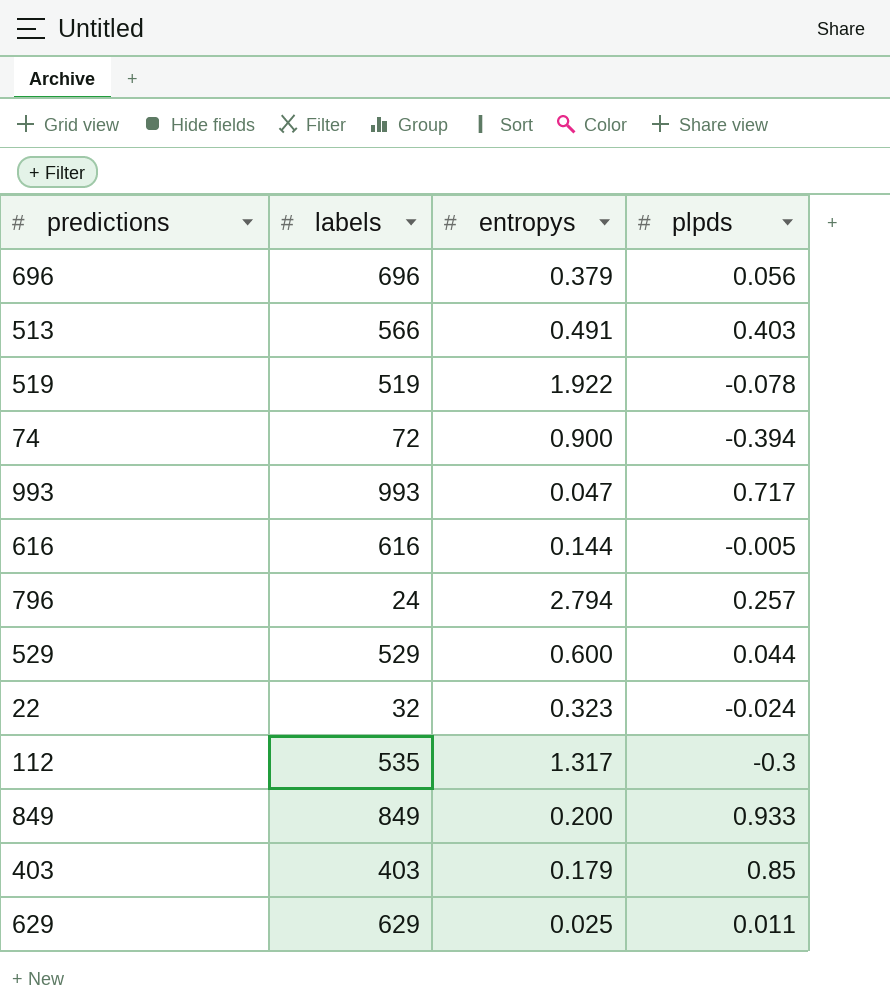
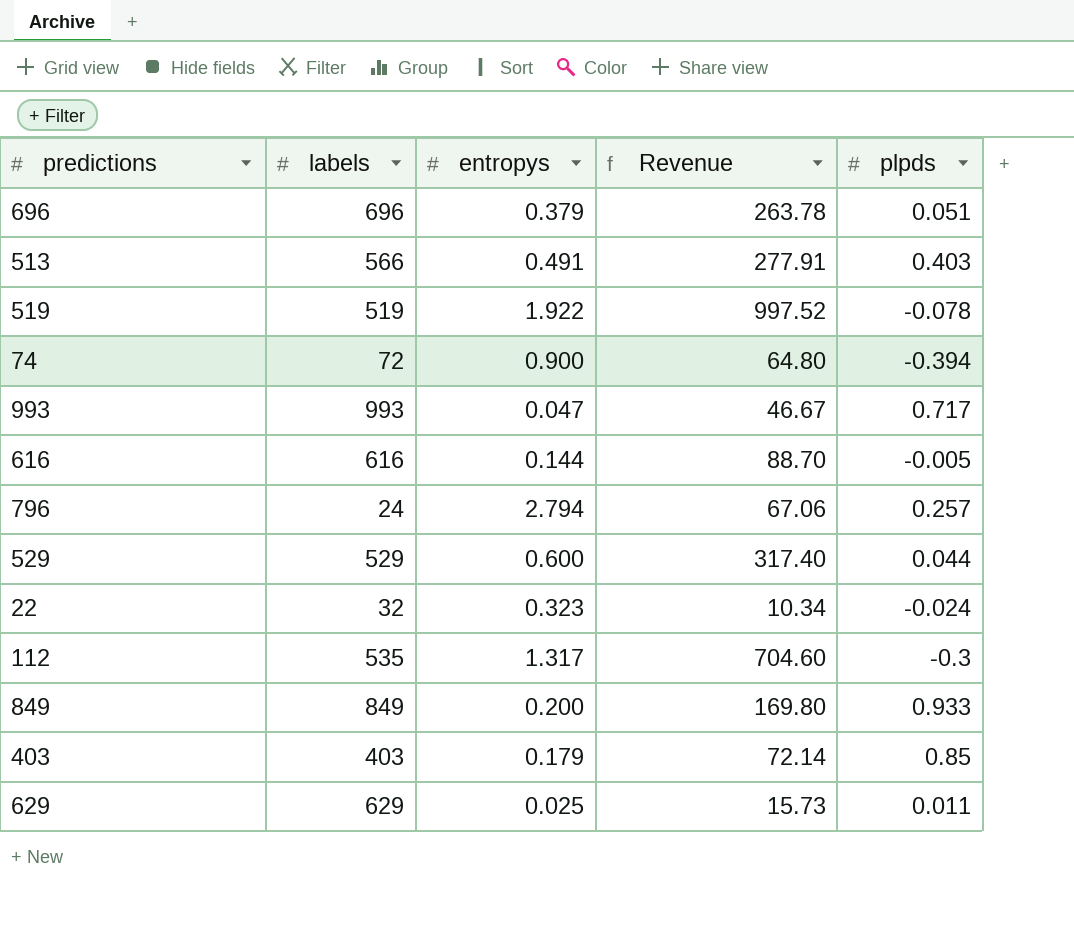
column Revenue | formula: none -> [labels] * [entropys]
696 | plpds: 0.056 -> 0.051

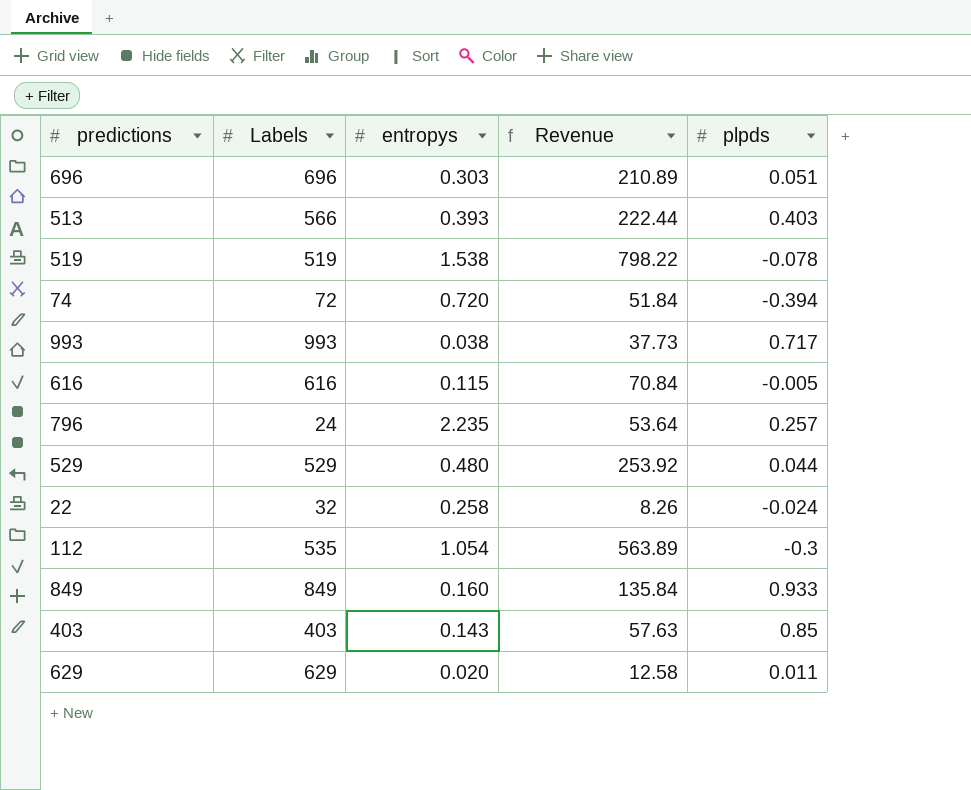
column name: labels -> Labels
696 | entropys: 0.379 -> 0.303
696 | Revenue: 263.78 -> 210.89
513 | entropys: 0.491 -> 0.393
513 | Revenue: 277.91 -> 222.44
519 | entropys: 1.922 -> 1.538
519 | Revenue: 997.52 -> 798.22
74 | entropys: 0.900 -> 0.720
74 | Revenue: 64.80 -> 51.84
993 | entropys: 0.047 -> 0.038
993 | Revenue: 46.67 -> 37.73
616 | entropys: 0.144 -> 0.115
616 | Revenue: 88.70 -> 70.84
796 | entropys: 2.794 -> 2.235
796 | Revenue: 67.06 -> 53.64
529 | entropys: 0.600 -> 0.480
529 | Revenue: 317.40 -> 253.92
22 | entropys: 0.323 -> 0.258
22 | Revenue: 10.34 -> 8.26
112 | entropys: 1.317 -> 1.054
112 | Revenue: 704.60 -> 563.89
849 | entropys: 0.200 -> 0.160
849 | Revenue: 169.80 -> 135.84
403 | entropys: 0.179 -> 0.143
403 | Revenue: 72.14 -> 57.63
629 | entropys: 0.025 -> 0.020
629 | Revenue: 15.73 -> 12.58

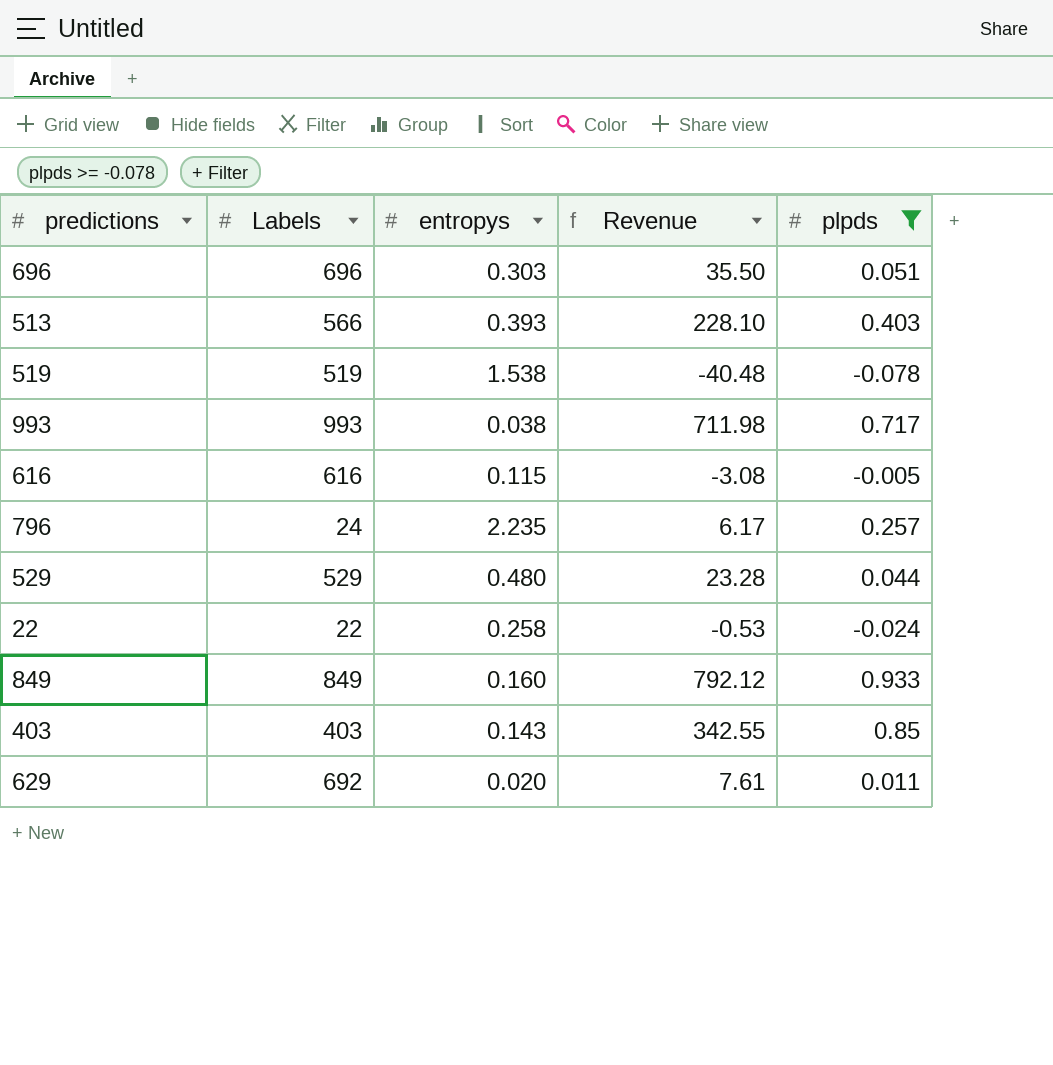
filter: none -> plpds >= -0.078
column Revenue | formula: [Labels] * [entropys] -> [Labels] * [plpds]
22 | Labels: 32 -> 22
629 | Labels: 629 -> 692

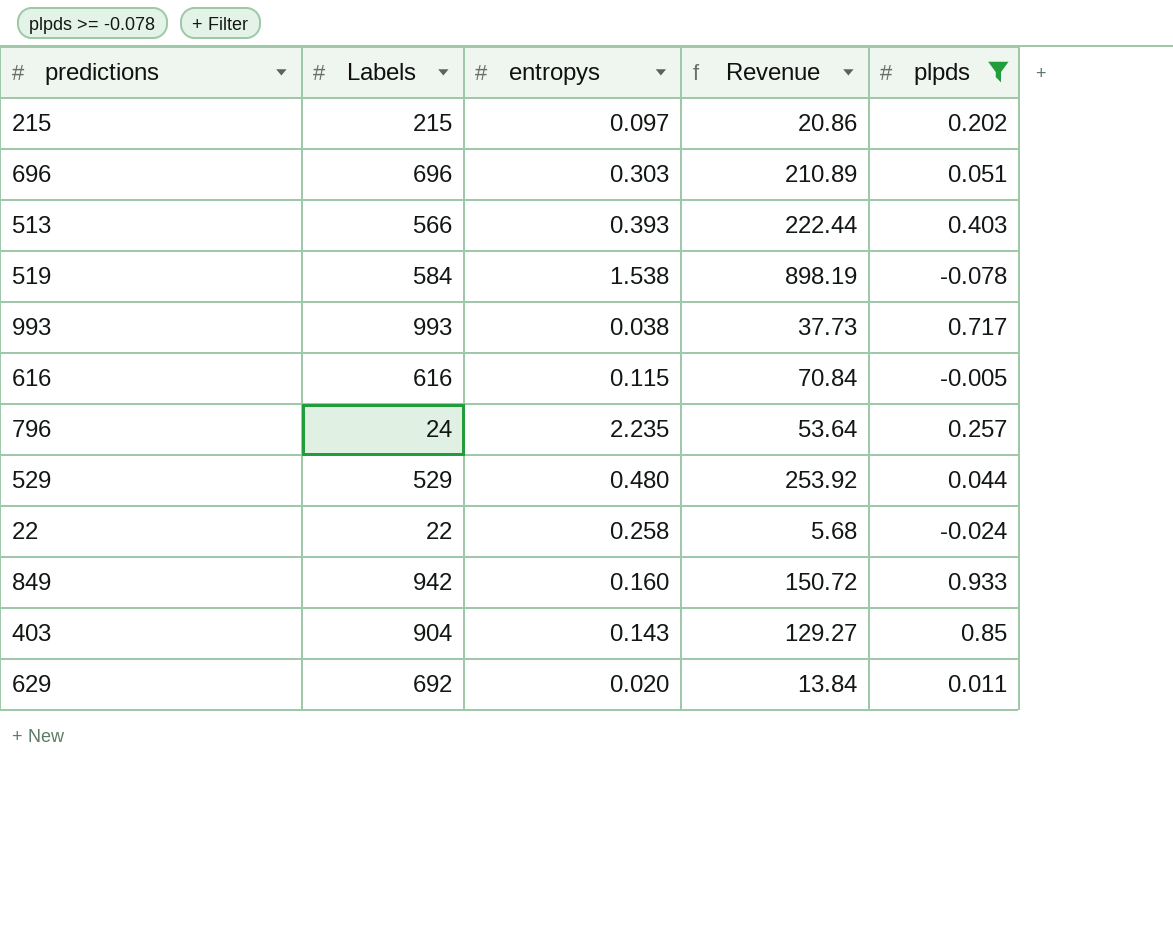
column Revenue | formula: [Labels] * [plpds] -> [Labels] * [entropys]
row 215: none -> 215 | 0.097 | 20.86 | 0.202
519 | Labels: 519 -> 584
849 | Labels: 849 -> 942
403 | Labels: 403 -> 904

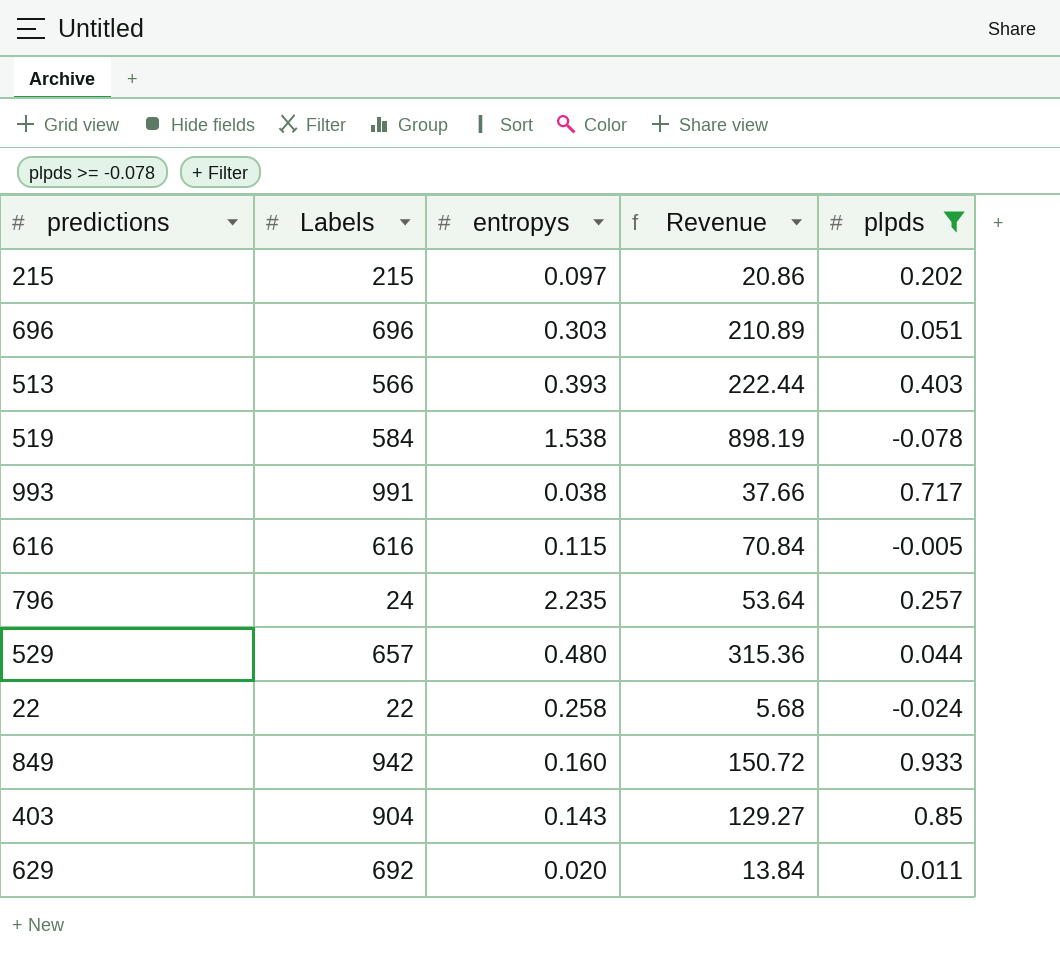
993 | Labels: 993 -> 991
993 | Revenue: 37.73 -> 37.66
529 | Labels: 529 -> 657
529 | Revenue: 253.92 -> 315.36

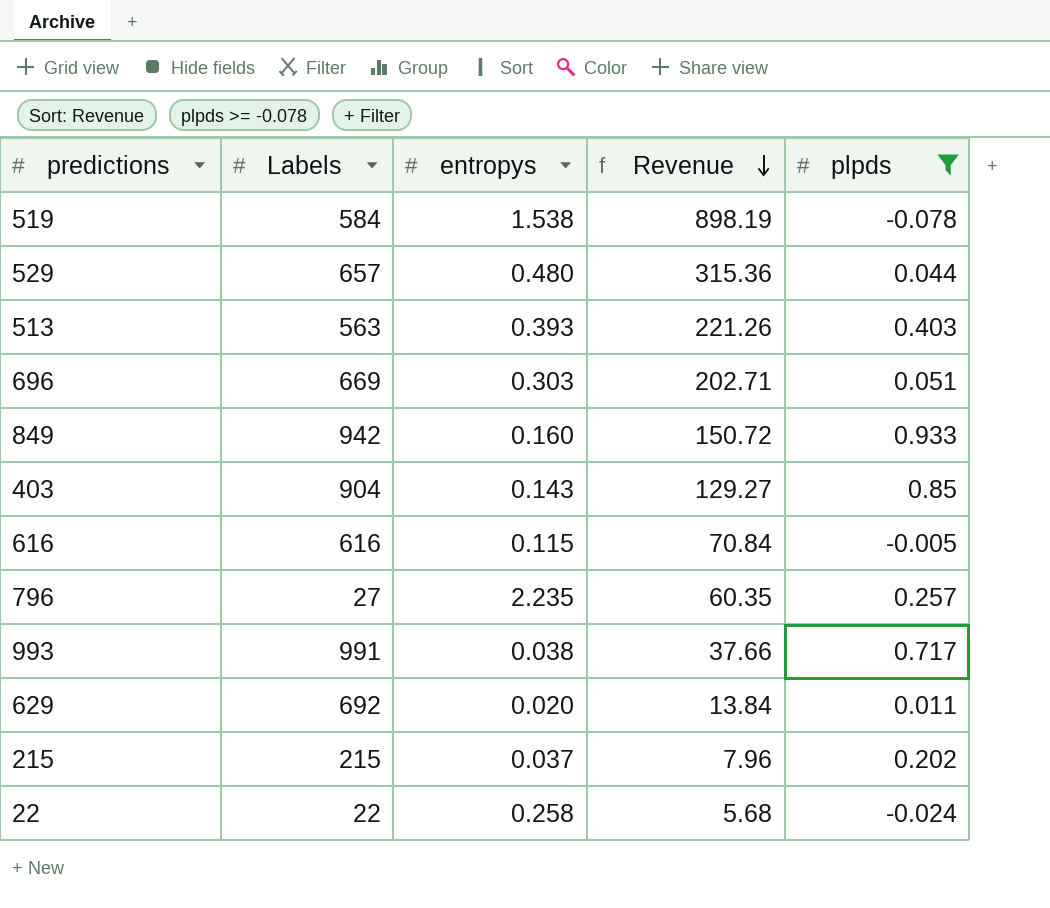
row order: none -> Revenue descending
513 | Labels: 566 -> 563
513 | Revenue: 222.44 -> 221.26
696 | Labels: 696 -> 669
696 | Revenue: 210.89 -> 202.71
796 | Labels: 24 -> 27
796 | Revenue: 53.64 -> 60.35
215 | entropys: 0.097 -> 0.037
215 | Revenue: 20.86 -> 7.96

